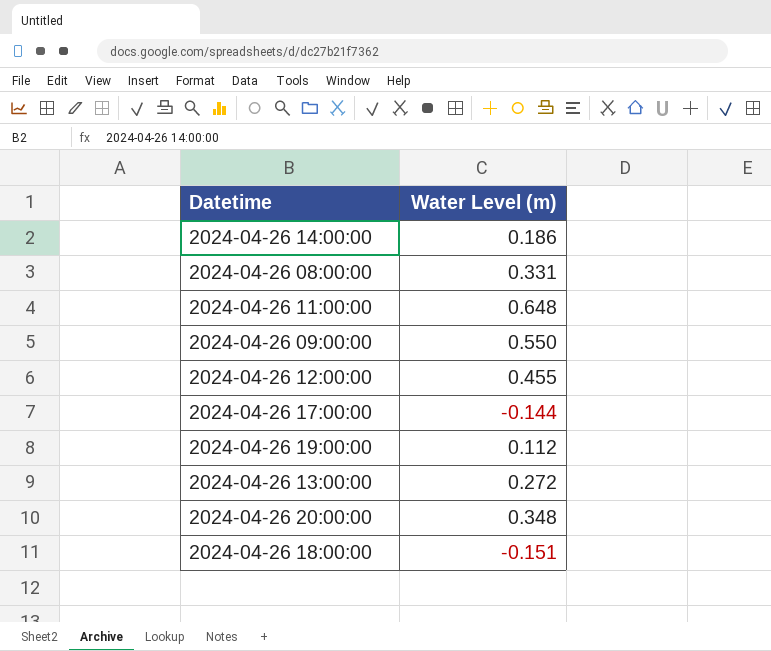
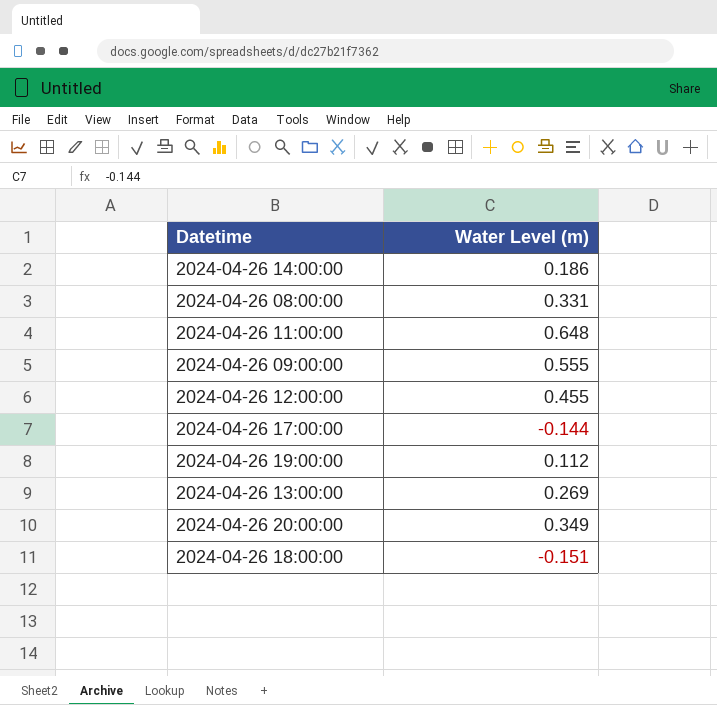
2024-04-26 09:00:00 | Water Level (m): 0.550 -> 0.555
2024-04-26 13:00:00 | Water Level (m): 0.272 -> 0.269
2024-04-26 20:00:00 | Water Level (m): 0.348 -> 0.349

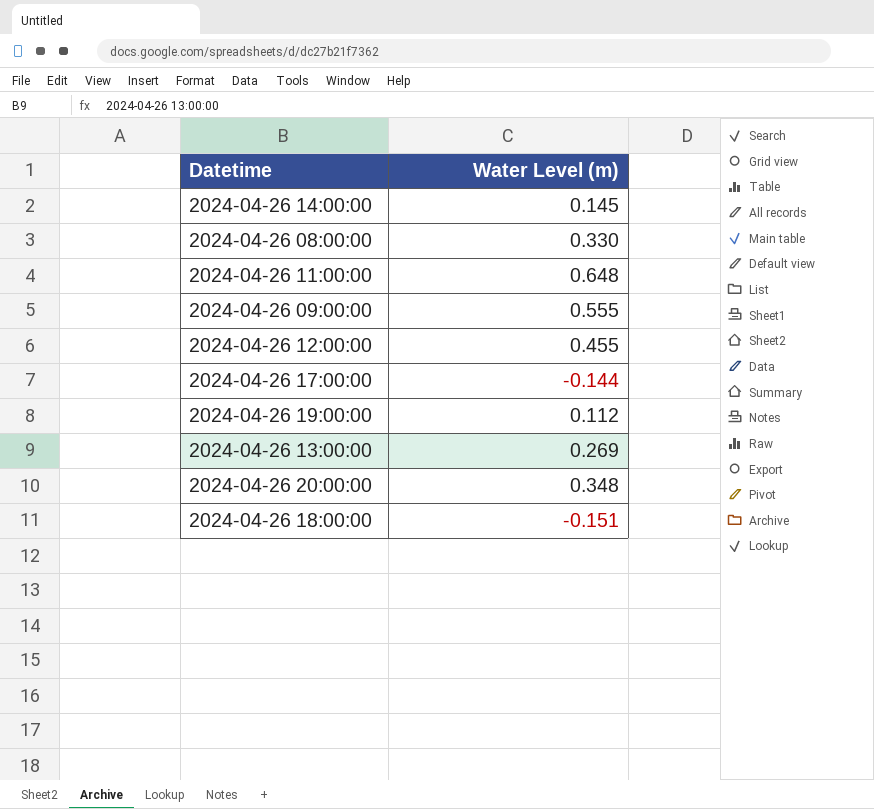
2024-04-26 14:00:00 | Water Level (m): 0.186 -> 0.145
2024-04-26 08:00:00 | Water Level (m): 0.331 -> 0.330
2024-04-26 20:00:00 | Water Level (m): 0.349 -> 0.348

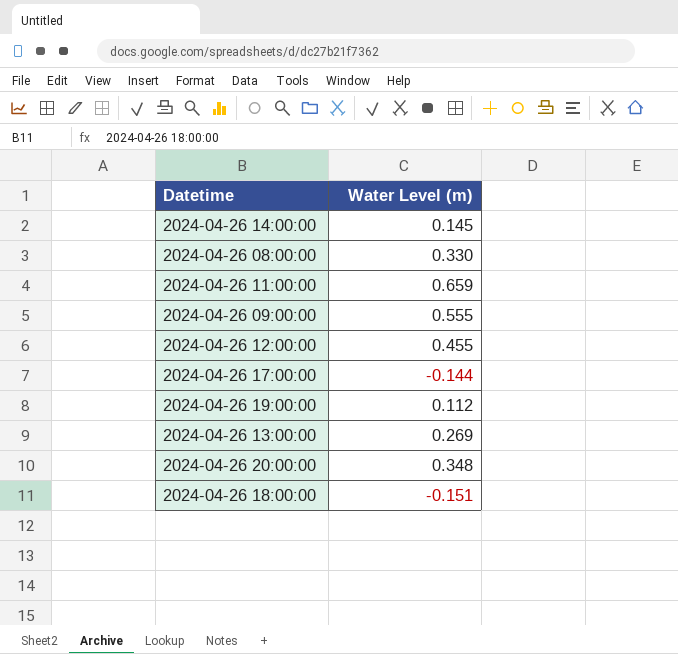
2024-04-26 11:00:00 | Water Level (m): 0.648 -> 0.659

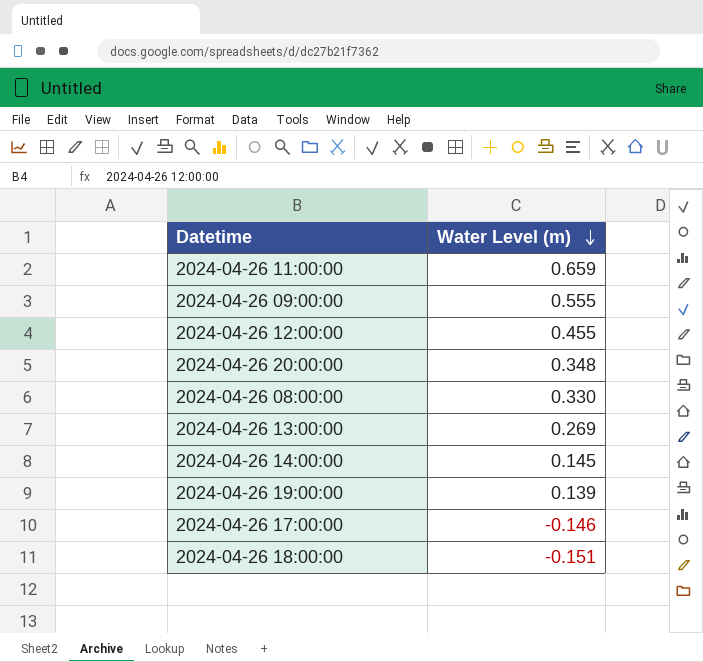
row order: none -> Water Level (m) descending
2024-04-26 19:00:00 | Water Level (m): 0.112 -> 0.139
2024-04-26 17:00:00 | Water Level (m): -0.144 -> -0.146

